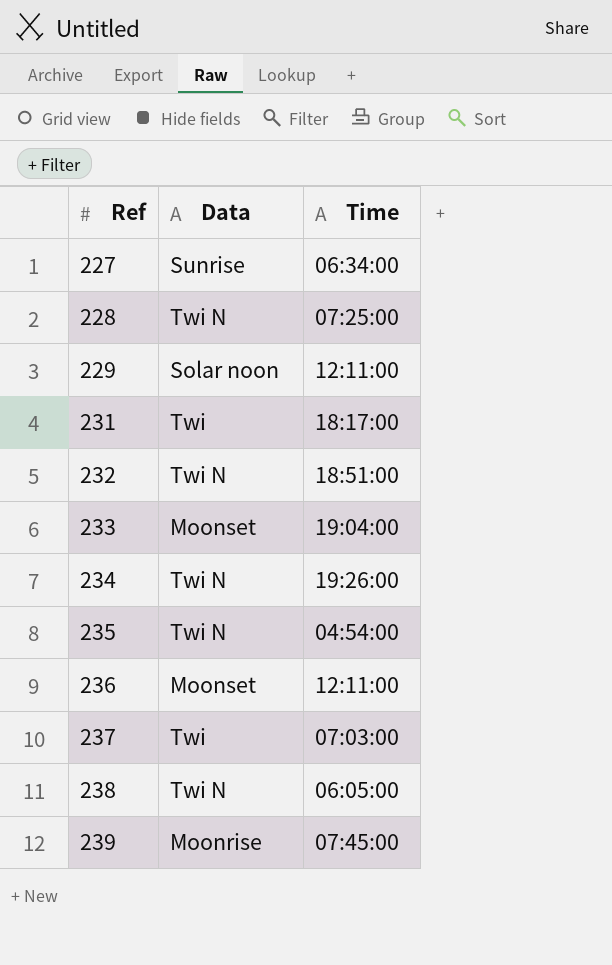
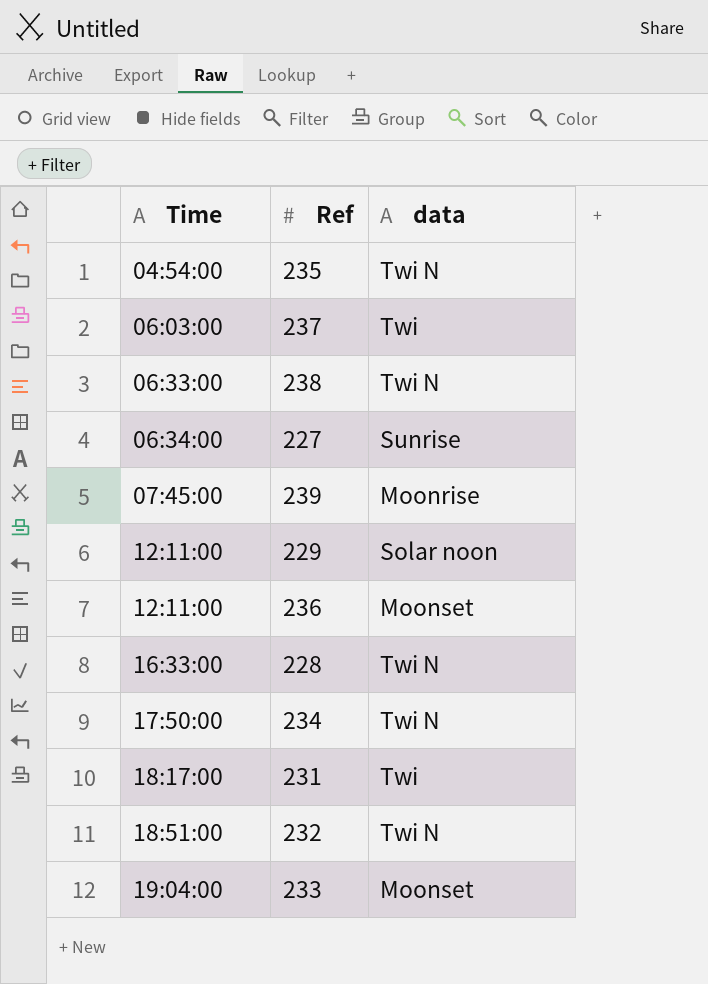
row order: Ref ascending -> Time ascending
column Time | position: 3 -> 1
column name: Data -> data
237 | Time: 07:03:00 -> 06:03:00
238 | Time: 06:05:00 -> 06:33:00
228 | Time: 07:25:00 -> 16:33:00
234 | Time: 19:26:00 -> 17:50:00

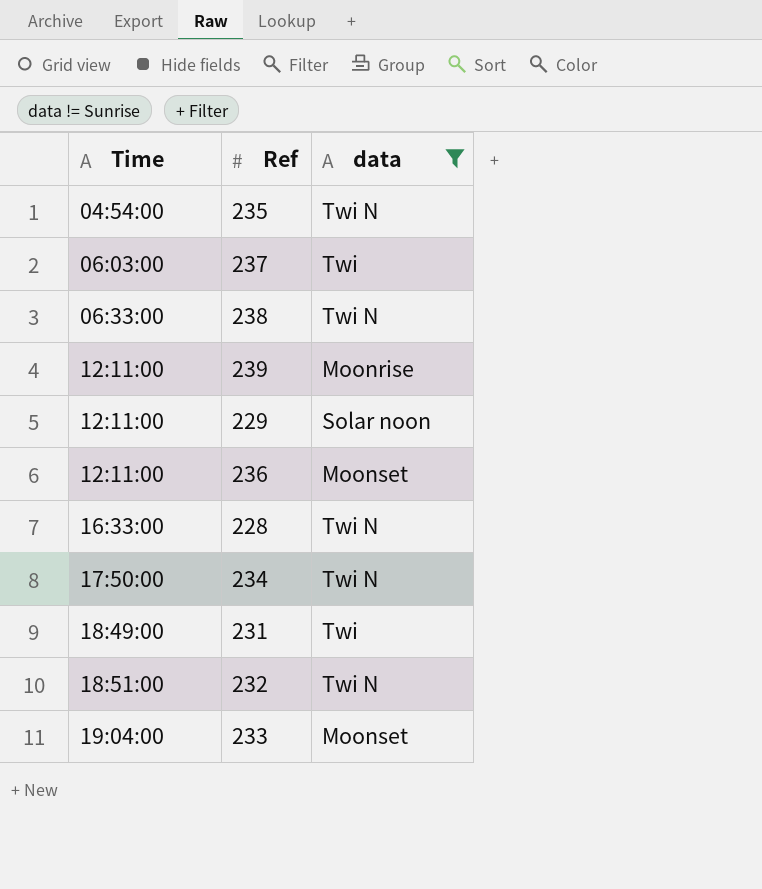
filter: none -> data != Sunrise
239 | Time: 07:45:00 -> 12:11:00
231 | Time: 18:17:00 -> 18:49:00

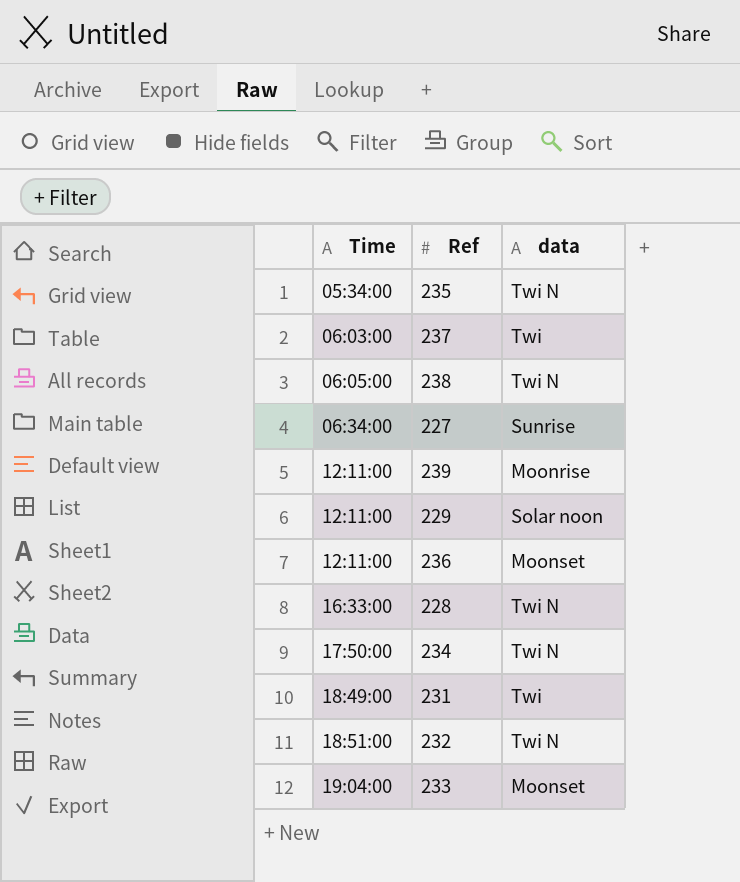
filter: data != Sunrise -> none
235 | Time: 04:54:00 -> 05:34:00
238 | Time: 06:33:00 -> 06:05:00

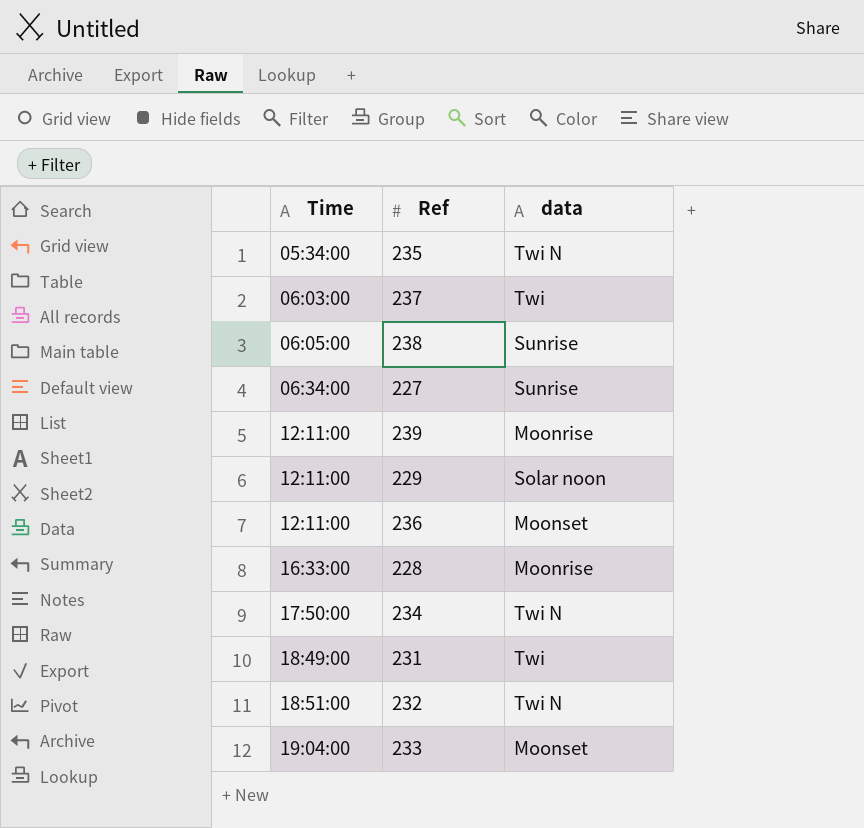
238 | data: Twi N -> Sunrise
228 | data: Twi N -> Moonrise

